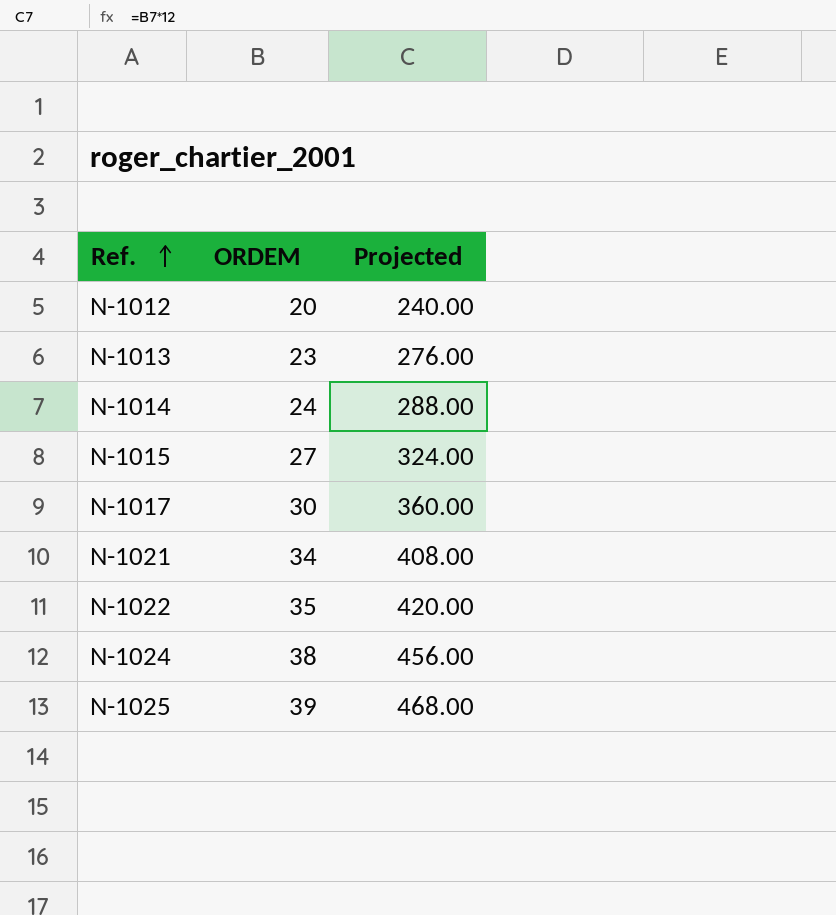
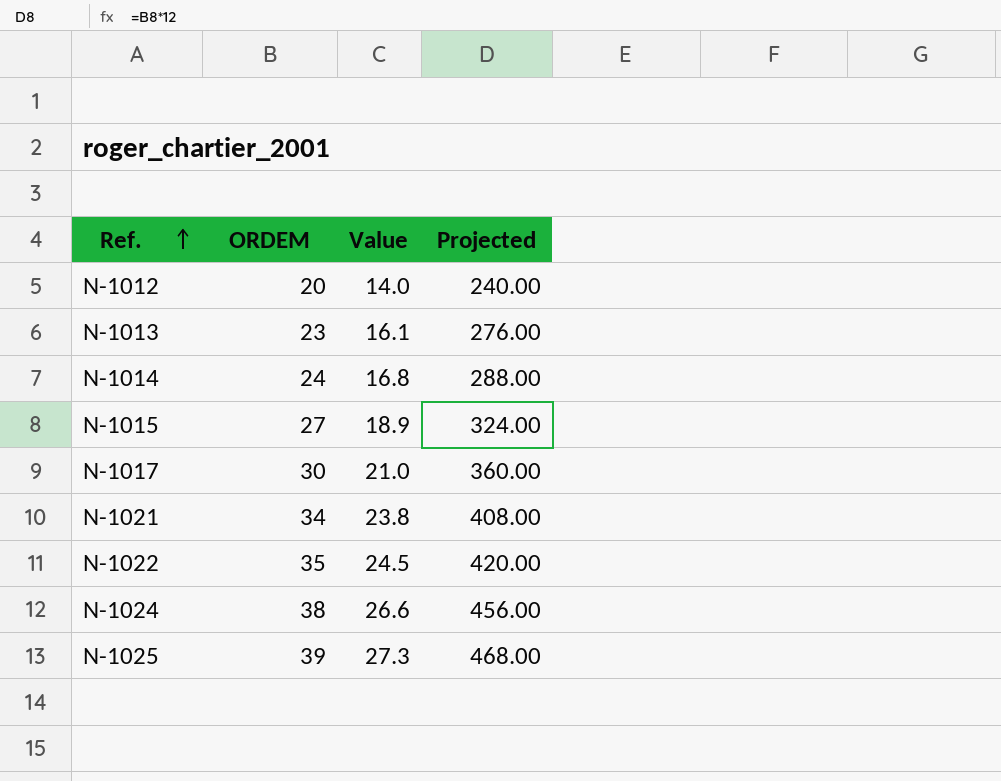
column Value | formula: none -> [ORDEM] * 0.7

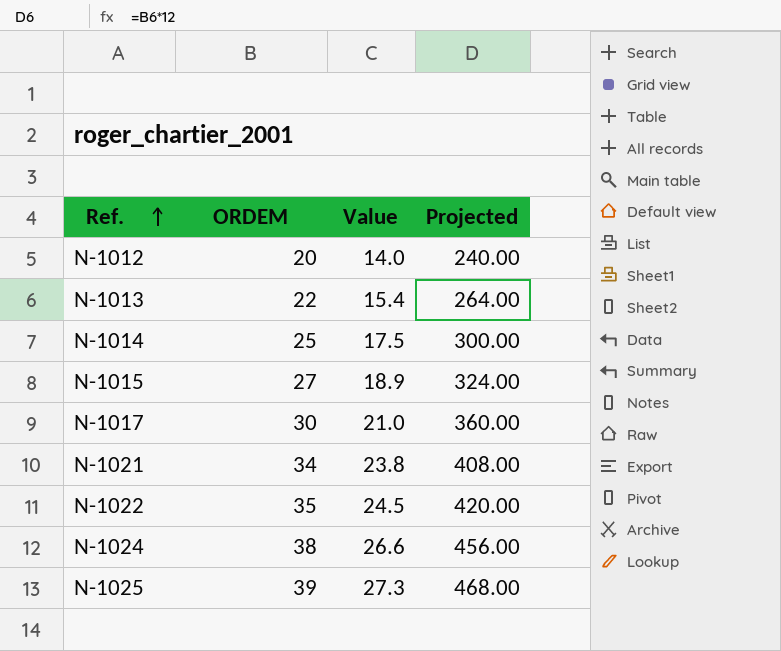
N-1013 | ORDEM: 23 -> 22
N-1013 | Value: 16.1 -> 15.4
N-1013 | Projected: 276.00 -> 264.00
N-1014 | ORDEM: 24 -> 25
N-1014 | Value: 16.8 -> 17.5
N-1014 | Projected: 288.00 -> 300.00

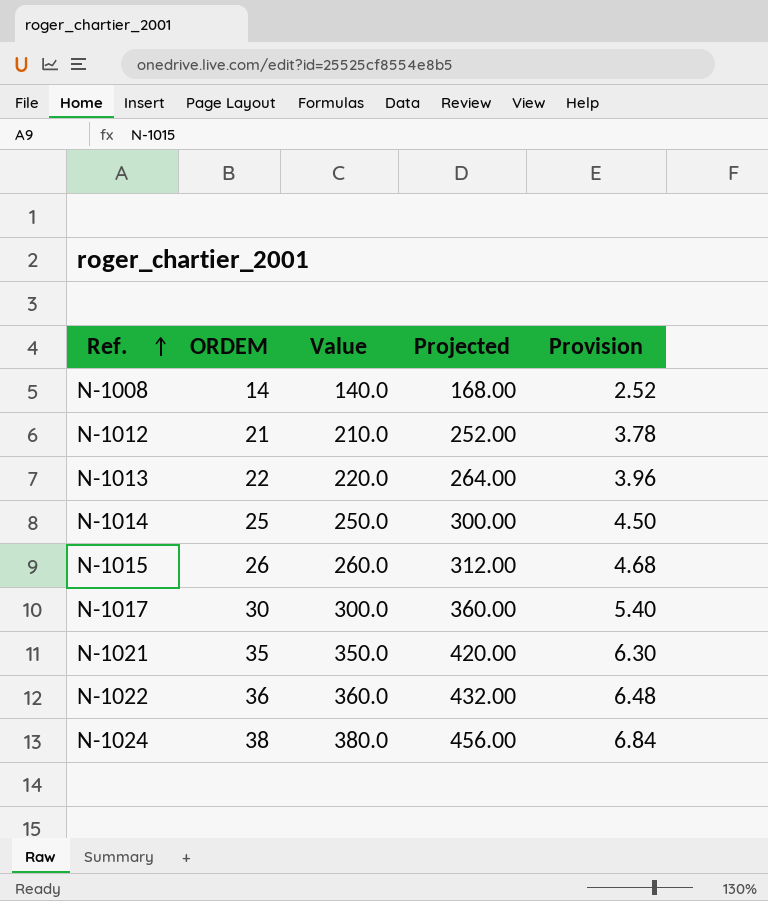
column Value | formula: [ORDEM] * 0.7 -> [ORDEM] * 10
column Provision | formula: none -> [ORDEM] * 0.18
row N-1025: 39 | 27.3 | 468.00 -> none
row N-1008: none -> 14 | 140.0 | 168.00 | 2.52
N-1012 | ORDEM: 20 -> 21
N-1012 | Projected: 240.00 -> 252.00
N-1015 | ORDEM: 27 -> 26
N-1015 | Projected: 324.00 -> 312.00
N-1021 | ORDEM: 34 -> 35
N-1021 | Projected: 408.00 -> 420.00
N-1022 | ORDEM: 35 -> 36
N-1022 | Projected: 420.00 -> 432.00

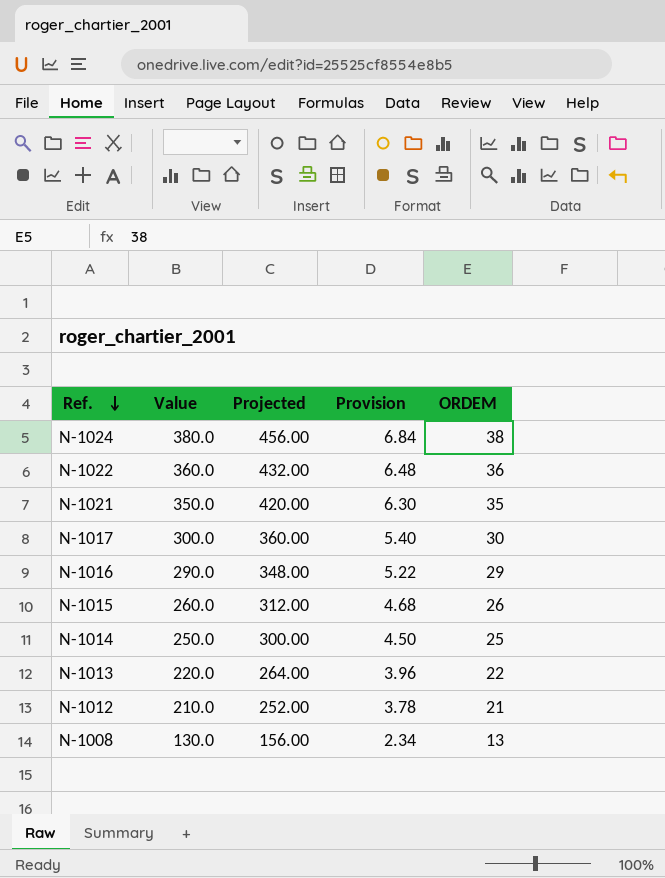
row order: Ref. ascending -> Ref. descending
column ORDEM | position: 2 -> 5
row N-1016: none -> 290.0 | 348.00 | 5.22 | 29
N-1008 | Value: 140.0 -> 130.0
N-1008 | Projected: 168.00 -> 156.00
N-1008 | Provision: 2.52 -> 2.34
N-1008 | ORDEM: 14 -> 13

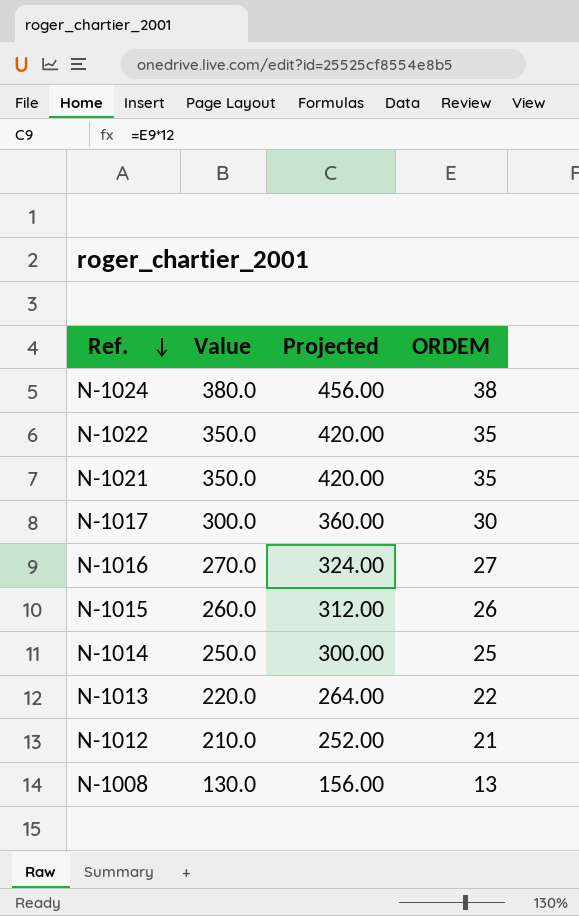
column Provision | formula: [ORDEM] * 0.18 -> none
N-1022 | Value: 360.0 -> 350.0
N-1022 | Projected: 432.00 -> 420.00
N-1022 | ORDEM: 36 -> 35
N-1016 | Value: 290.0 -> 270.0
N-1016 | Projected: 348.00 -> 324.00
N-1016 | ORDEM: 29 -> 27

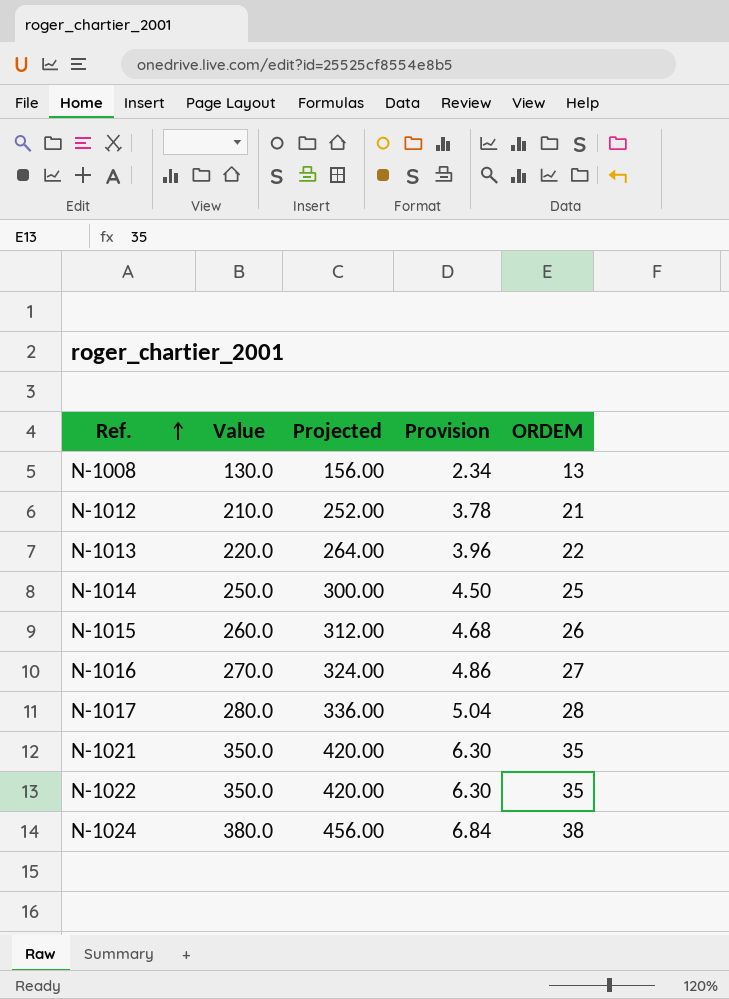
row order: Ref. descending -> Ref. ascending
column Provision | formula: none -> [ORDEM] * 0.18
N-1017 | Value: 300.0 -> 280.0
N-1017 | Projected: 360.00 -> 336.00
N-1017 | ORDEM: 30 -> 28

